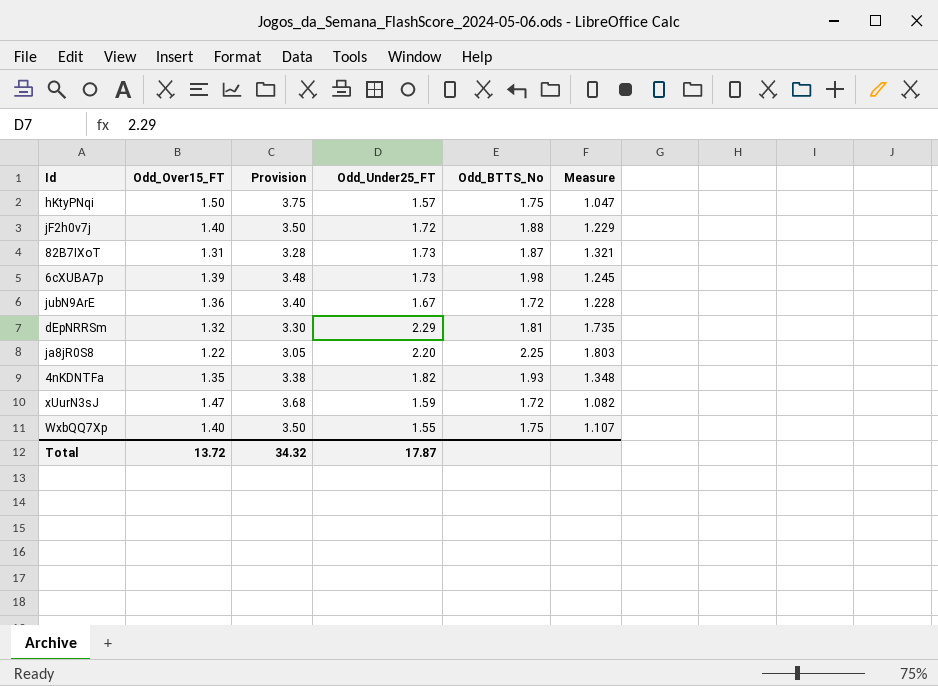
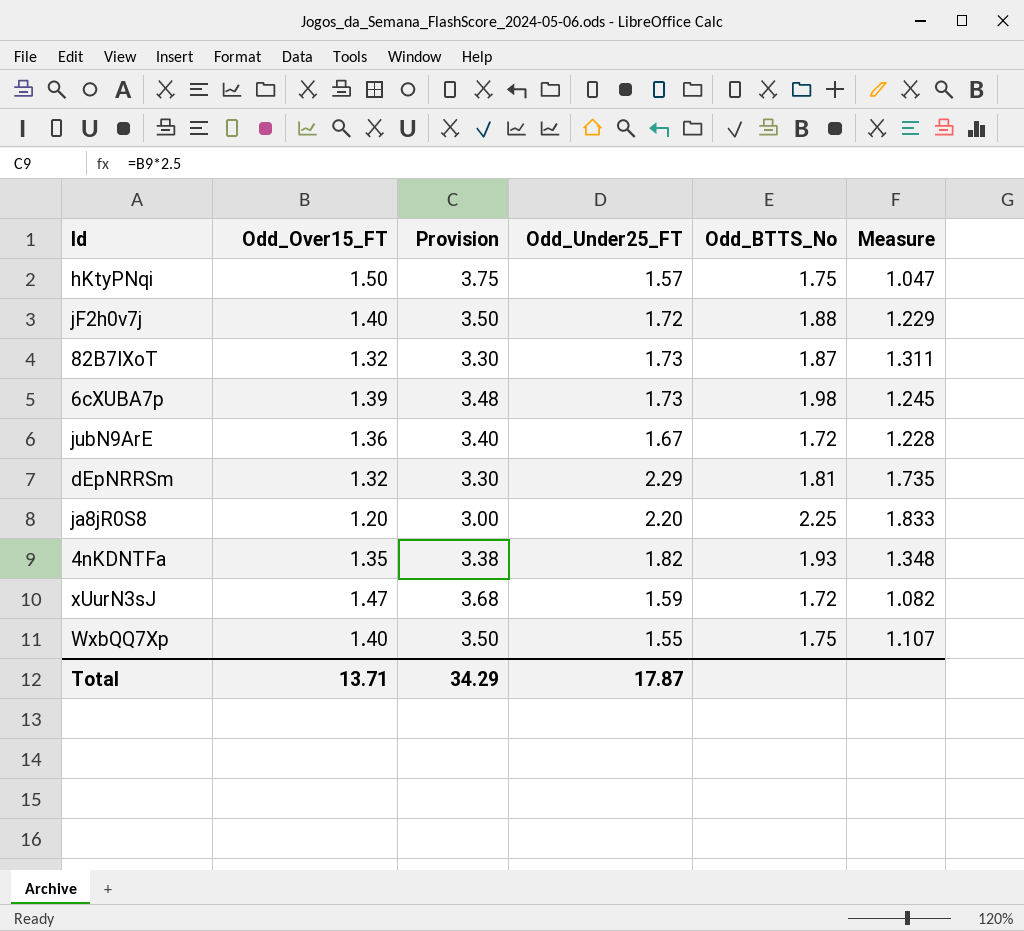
82B7IXoT | Odd_Over15_FT: 1.31 -> 1.32
82B7IXoT | Provision: 3.28 -> 3.30
82B7IXoT | Measure: 1.321 -> 1.311
ja8jR0S8 | Odd_Over15_FT: 1.22 -> 1.20
ja8jR0S8 | Provision: 3.05 -> 3.00
ja8jR0S8 | Measure: 1.803 -> 1.833
Total | Odd_Over15_FT: 13.72 -> 13.71
Total | Provision: 34.32 -> 34.29

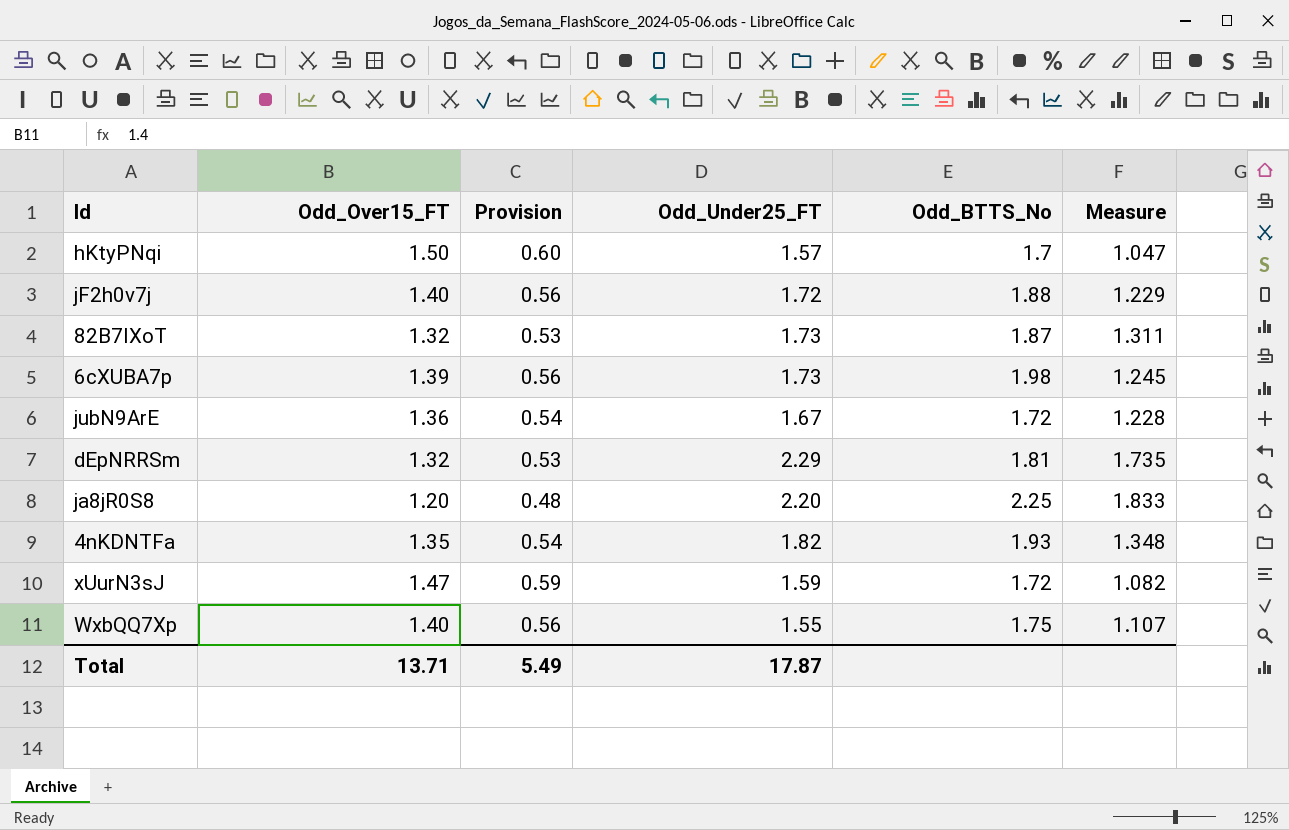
column Provision | formula: [Odd_Over15_FT] * 2.5 -> [Odd_Over15_FT] * 0.4
hKtyPNqi | Odd_BTTS_No: 1.75 -> 1.7
Total | Provision: 34.29 -> 5.49

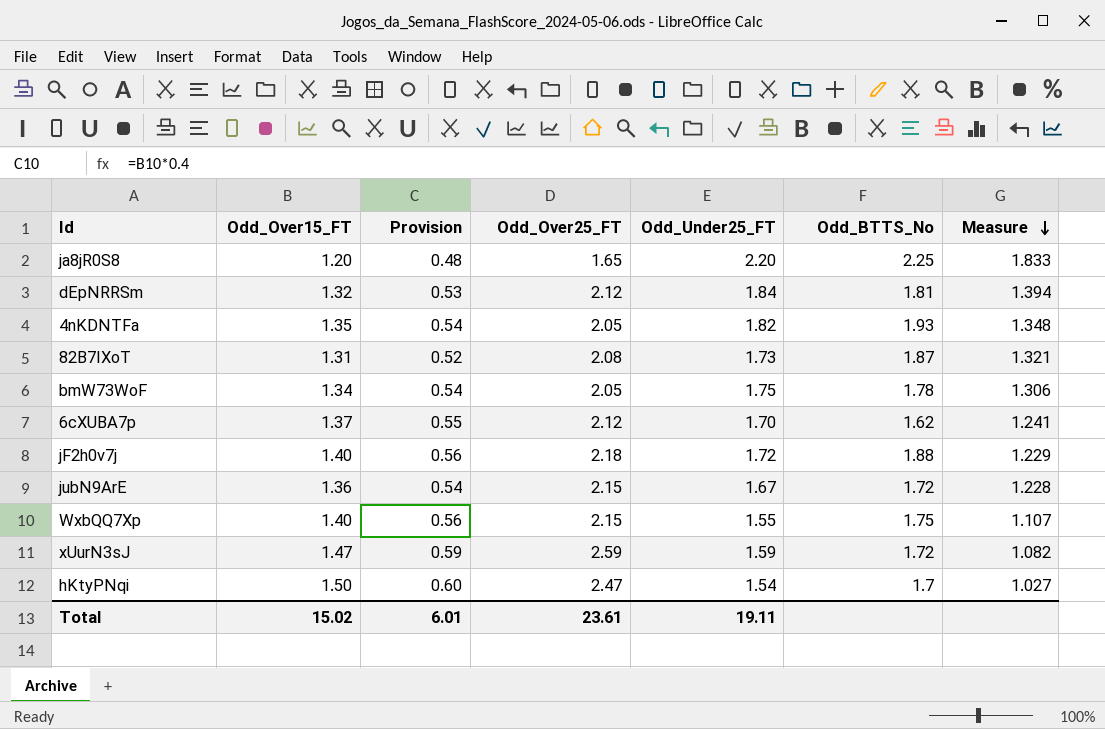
row order: none -> Measure descending
column Odd_Over25_FT | position: none -> 4
dEpNRRSm | Odd_Under25_FT: 2.29 -> 1.84
dEpNRRSm | Measure: 1.735 -> 1.394
82B7IXoT | Odd_Over15_FT: 1.32 -> 1.31
82B7IXoT | Provision: 0.53 -> 0.52
82B7IXoT | Measure: 1.311 -> 1.321
row bmW73WoF: none -> 1.34 | 0.54 | 2.05 | 1.75 | 1.78 | 1.306
6cXUBA7p | Odd_Over15_FT: 1.39 -> 1.37
6cXUBA7p | Provision: 0.56 -> 0.55
6cXUBA7p | Odd_Under25_FT: 1.73 -> 1.70
6cXUBA7p | Odd_BTTS_No: 1.98 -> 1.62
6cXUBA7p | Measure: 1.245 -> 1.241
hKtyPNqi | Odd_Under25_FT: 1.57 -> 1.54
hKtyPNqi | Measure: 1.047 -> 1.027
Total | Odd_Over15_FT: 13.71 -> 15.02
Total | Provision: 5.49 -> 6.01
Total | Odd_Under25_FT: 17.87 -> 19.11

